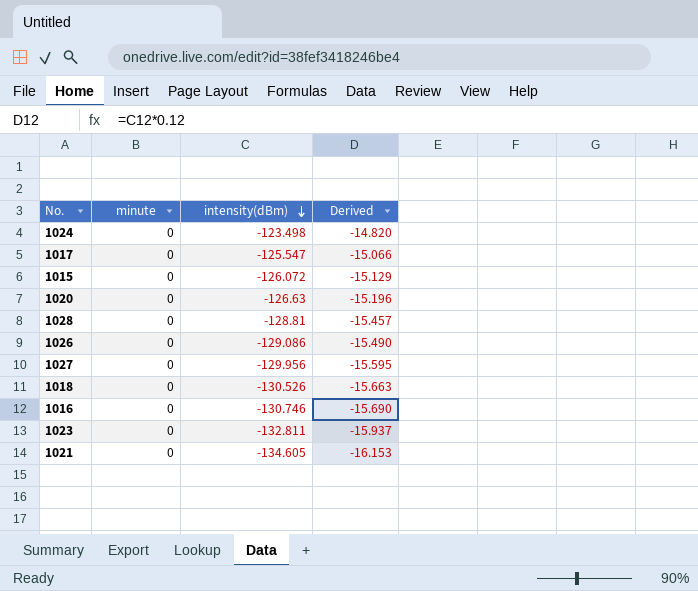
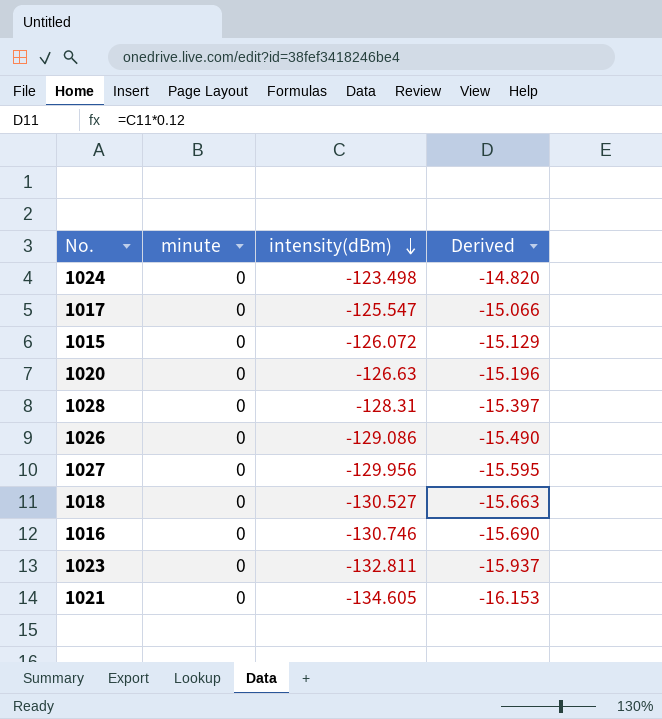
1028 | intensity(dBm): -128.81 -> -128.31
1028 | Derived: -15.457 -> -15.397
1018 | intensity(dBm): -130.526 -> -130.527

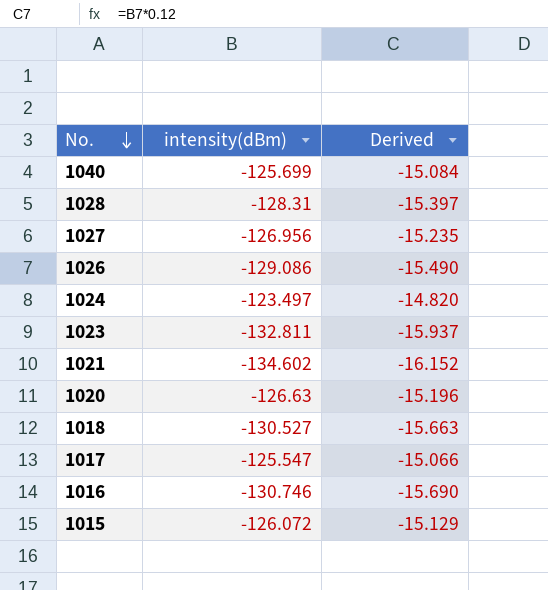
row order: intensity(dBm) descending -> No. descending
column minute | position: 2 -> none
row 1040: none -> -125.699 | -15.084
1027 | intensity(dBm): -129.956 -> -126.956
1027 | Derived: -15.595 -> -15.235
1024 | intensity(dBm): -123.498 -> -123.497
1021 | intensity(dBm): -134.605 -> -134.602
1021 | Derived: -16.153 -> -16.152

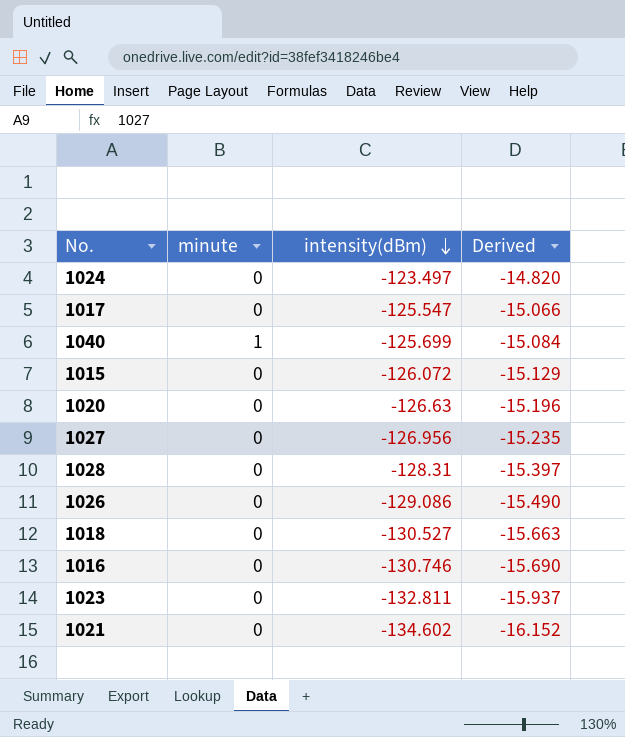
row order: No. descending -> intensity(dBm) descending
column minute | position: none -> 2

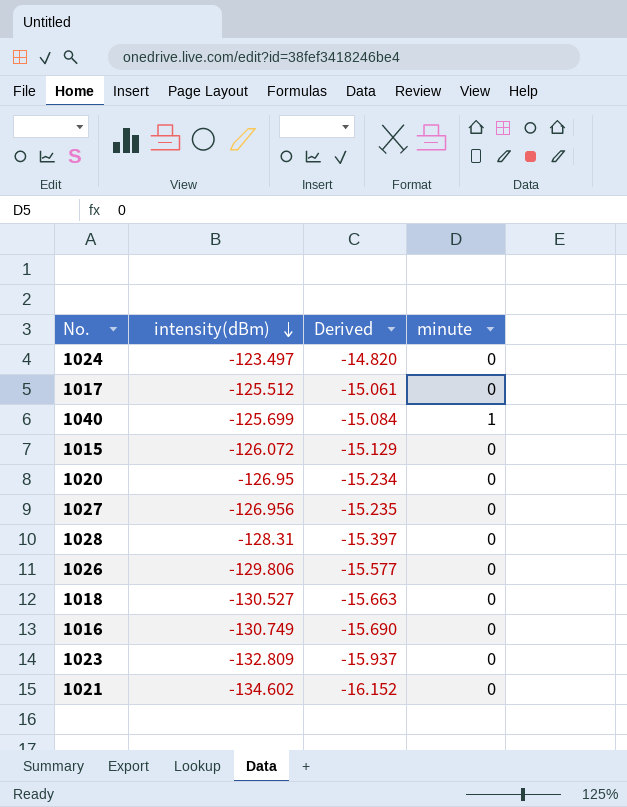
column minute | position: 2 -> 4
1017 | intensity(dBm): -125.547 -> -125.512
1017 | Derived: -15.066 -> -15.061
1020 | intensity(dBm): -126.63 -> -126.95
1020 | Derived: -15.196 -> -15.234
1026 | intensity(dBm): -129.086 -> -129.806
1026 | Derived: -15.490 -> -15.577
1016 | intensity(dBm): -130.746 -> -130.749
1023 | intensity(dBm): -132.811 -> -132.809

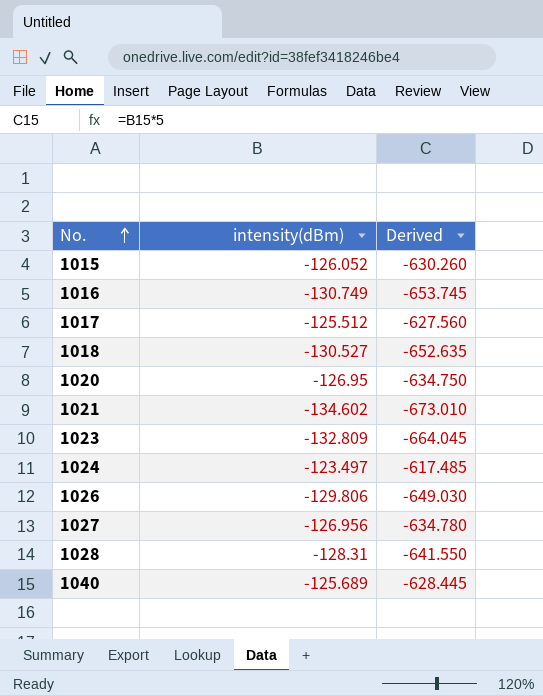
row order: intensity(dBm) descending -> No. ascending
column minute | position: 4 -> none
column Derived | formula: [intensity(dBm)] * 0.12 -> [intensity(dBm)] * 5
1015 | intensity(dBm): -126.072 -> -126.052
1040 | intensity(dBm): -125.699 -> -125.689

